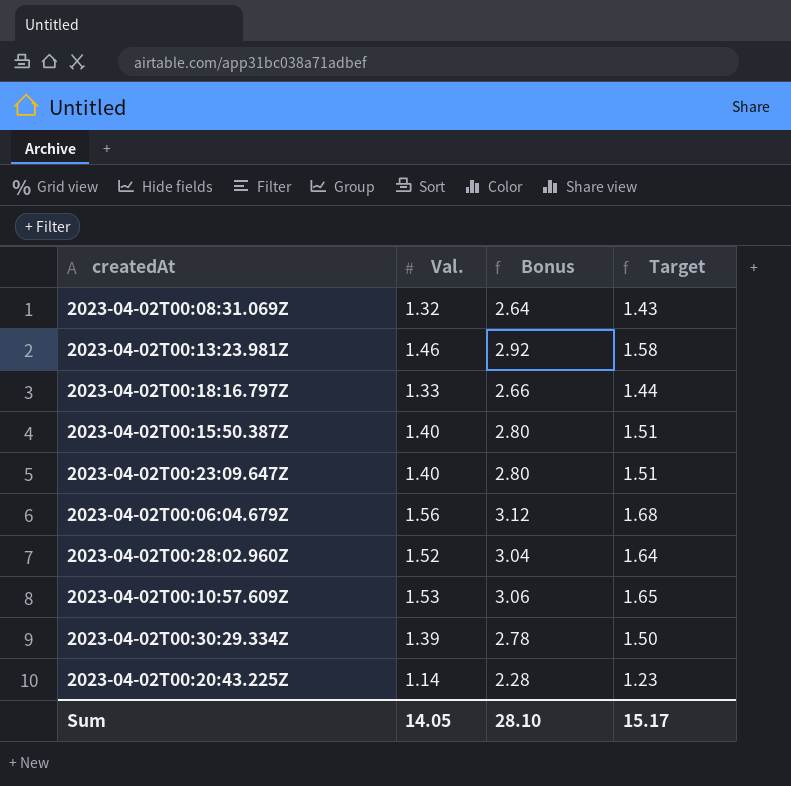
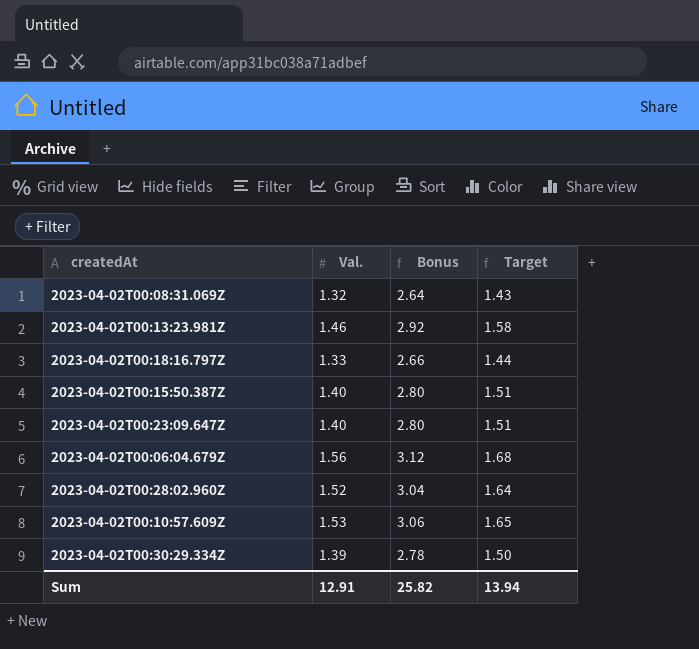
row 2023-04-02T00:20:43.225Z: 1.14 | 2.28 | 1.23 -> none
Sum | Val.: 14.05 -> 12.91
Sum | Bonus: 28.10 -> 25.82
Sum | Target: 15.17 -> 13.94

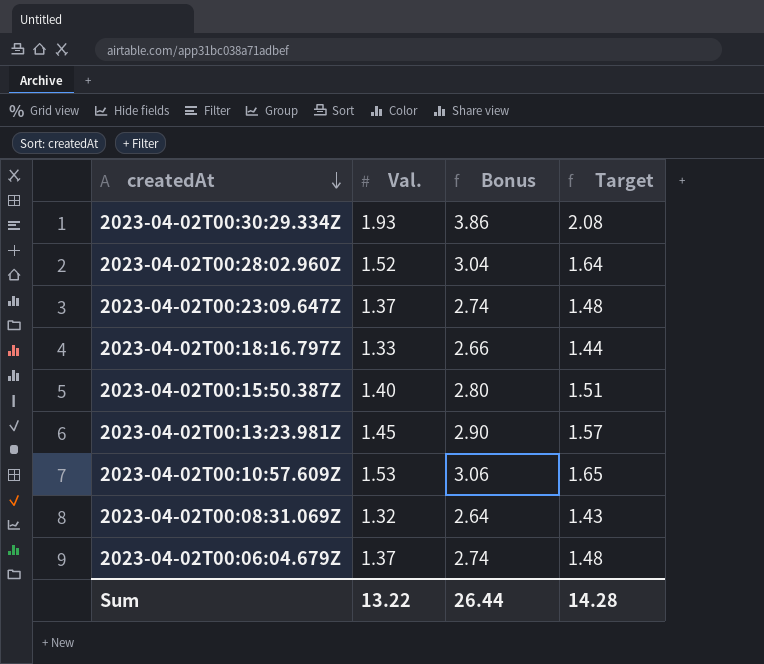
row order: none -> createdAt descending
2023-04-02T00:30:29.334Z | Val.: 1.39 -> 1.93
2023-04-02T00:30:29.334Z | Bonus: 2.78 -> 3.86
2023-04-02T00:30:29.334Z | Target: 1.50 -> 2.08
2023-04-02T00:23:09.647Z | Val.: 1.40 -> 1.37
2023-04-02T00:23:09.647Z | Bonus: 2.80 -> 2.74
2023-04-02T00:23:09.647Z | Target: 1.51 -> 1.48
2023-04-02T00:13:23.981Z | Val.: 1.46 -> 1.45
2023-04-02T00:13:23.981Z | Bonus: 2.92 -> 2.90
2023-04-02T00:13:23.981Z | Target: 1.58 -> 1.57
2023-04-02T00:06:04.679Z | Val.: 1.56 -> 1.37
2023-04-02T00:06:04.679Z | Bonus: 3.12 -> 2.74
2023-04-02T00:06:04.679Z | Target: 1.68 -> 1.48
Sum | Val.: 12.91 -> 13.22
Sum | Bonus: 25.82 -> 26.44
Sum | Target: 13.94 -> 14.28

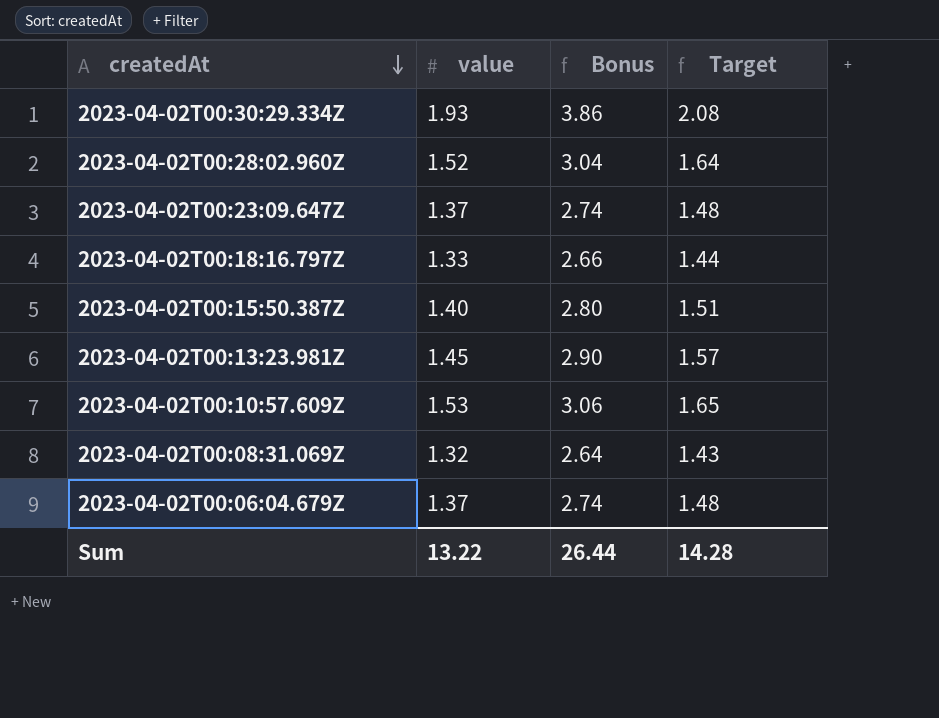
column name: Val. -> value

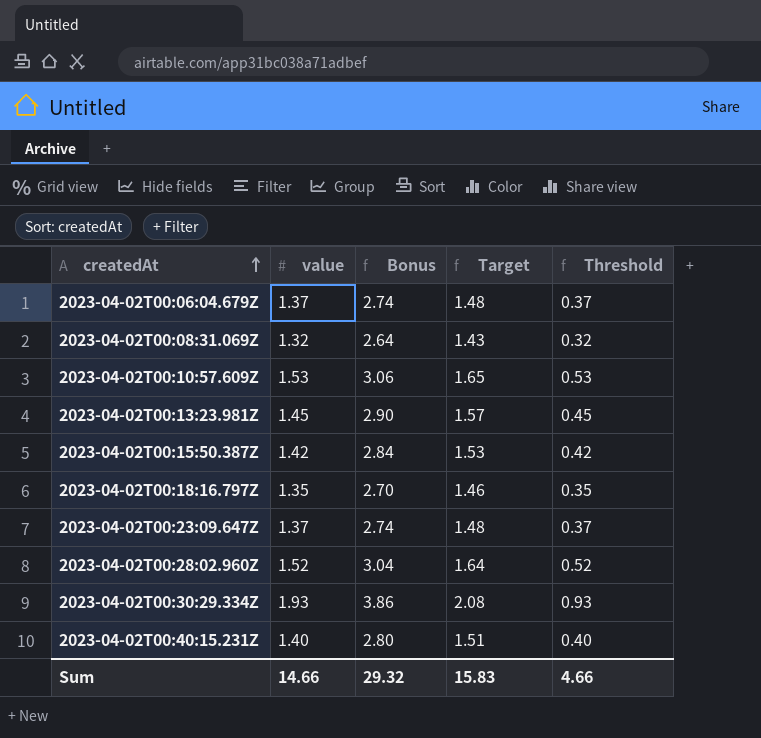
row order: createdAt descending -> createdAt ascending
column Threshold | formula: none -> [value] - 1
2023-04-02T00:15:50.387Z | value: 1.40 -> 1.42
2023-04-02T00:15:50.387Z | Bonus: 2.80 -> 2.84
2023-04-02T00:15:50.387Z | Target: 1.51 -> 1.53
2023-04-02T00:18:16.797Z | value: 1.33 -> 1.35
2023-04-02T00:18:16.797Z | Bonus: 2.66 -> 2.70
2023-04-02T00:18:16.797Z | Target: 1.44 -> 1.46
row 2023-04-02T00:40:15.231Z: none -> 1.40 | 2.80 | 1.51 | 0.40
Sum | value: 13.22 -> 14.66
Sum | Bonus: 26.44 -> 29.32
Sum | Target: 14.28 -> 15.83

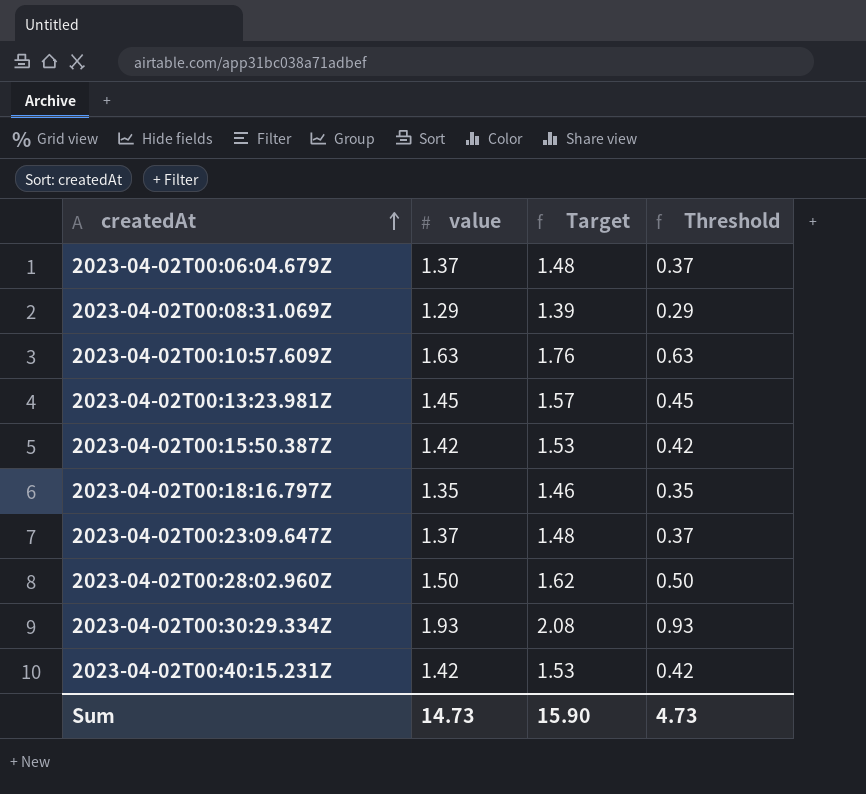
column Bonus | formula: [value] * 2 -> none
2023-04-02T00:08:31.069Z | value: 1.32 -> 1.29
2023-04-02T00:08:31.069Z | Target: 1.43 -> 1.39
2023-04-02T00:08:31.069Z | Threshold: 0.32 -> 0.29
2023-04-02T00:10:57.609Z | value: 1.53 -> 1.63
2023-04-02T00:10:57.609Z | Target: 1.65 -> 1.76
2023-04-02T00:10:57.609Z | Threshold: 0.53 -> 0.63
2023-04-02T00:28:02.960Z | value: 1.52 -> 1.50
2023-04-02T00:28:02.960Z | Target: 1.64 -> 1.62
2023-04-02T00:28:02.960Z | Threshold: 0.52 -> 0.50
2023-04-02T00:40:15.231Z | value: 1.40 -> 1.42
2023-04-02T00:40:15.231Z | Target: 1.51 -> 1.53
2023-04-02T00:40:15.231Z | Threshold: 0.40 -> 0.42
Sum | value: 14.66 -> 14.73
Sum | Target: 15.83 -> 15.90
Sum | Threshold: 4.66 -> 4.73

